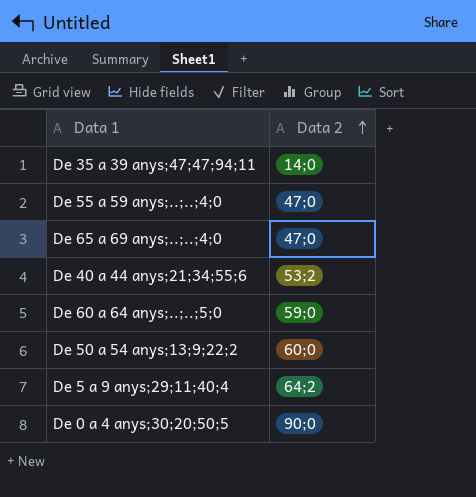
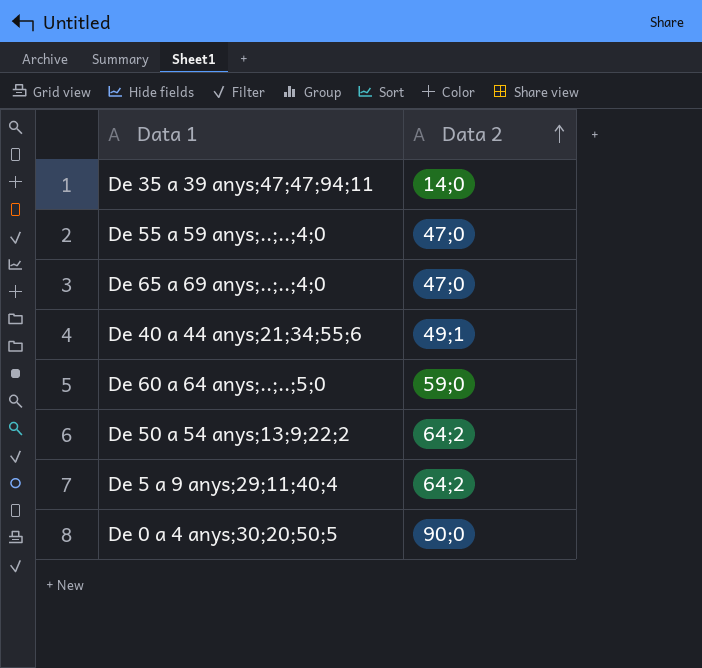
De 40 a 44 anys;21;34;55;6 | Data 2: 53;2 -> 49;1
De 50 a 54 anys;13;9;22;2 | Data 2: 60;0 -> 64;2

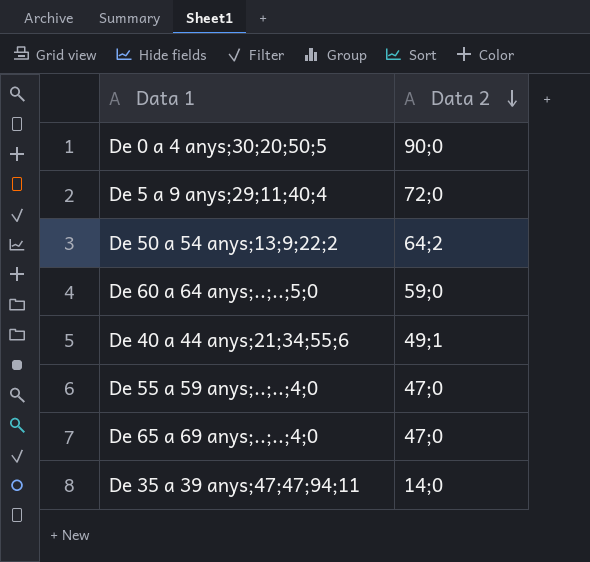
row order: Data 2 ascending -> Data 2 descending
De 5 a 9 anys;29;11;40;4 | Data 2: 64;2 -> 72;0

